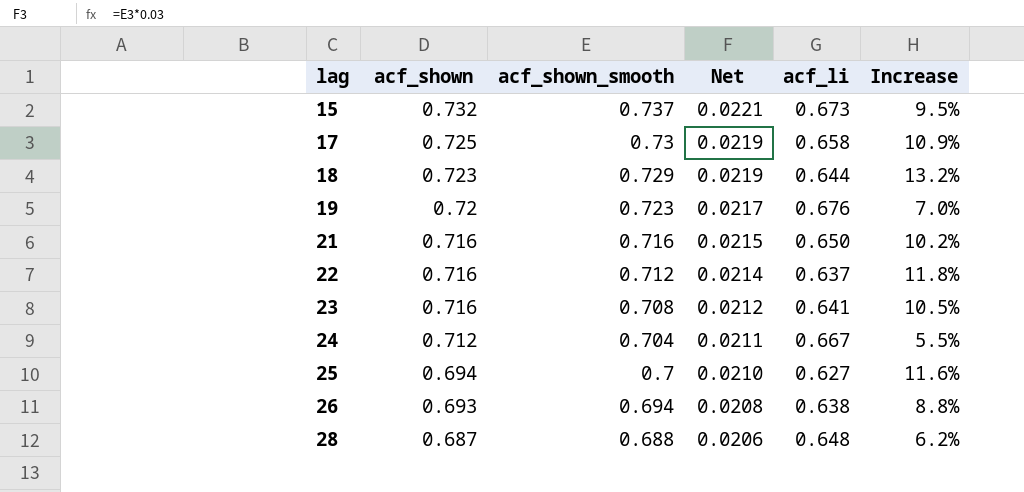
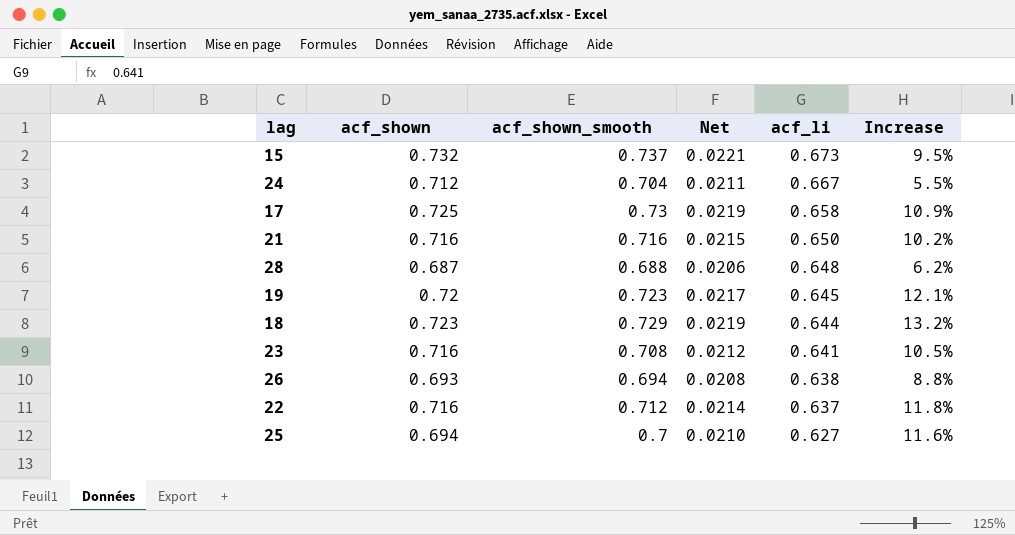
row order: lag ascending -> acf_li descending
19 | acf_li: 0.676 -> 0.645
19 | Increase: 7.0% -> 12.1%

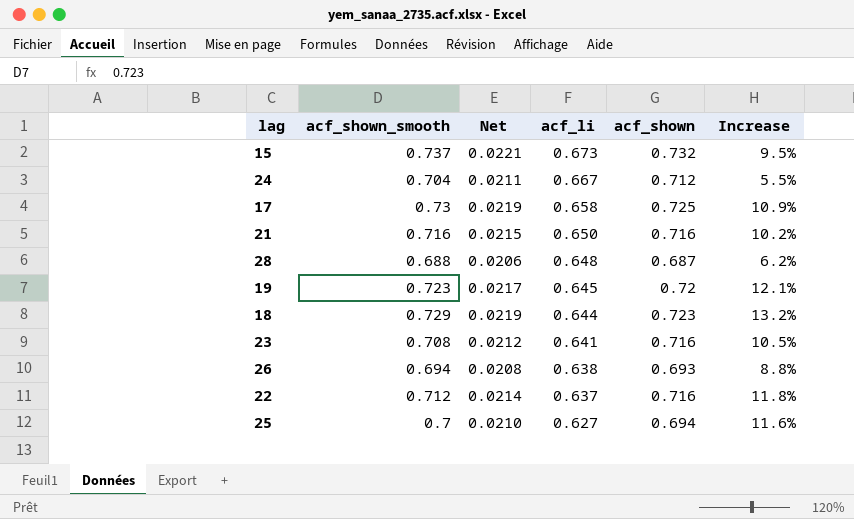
column acf_shown | position: 2 -> 5

